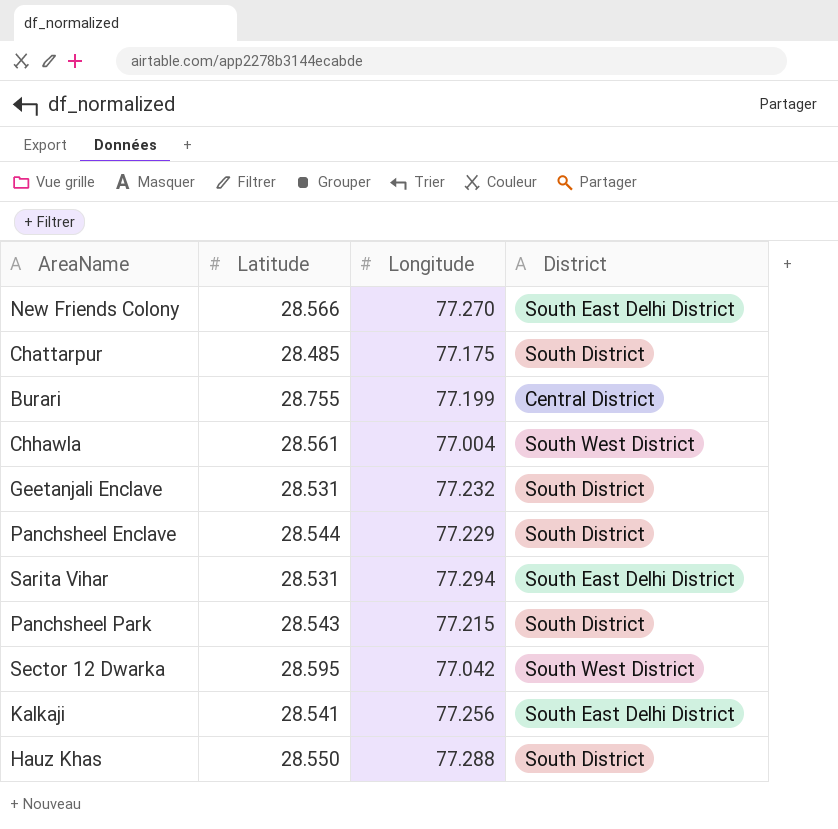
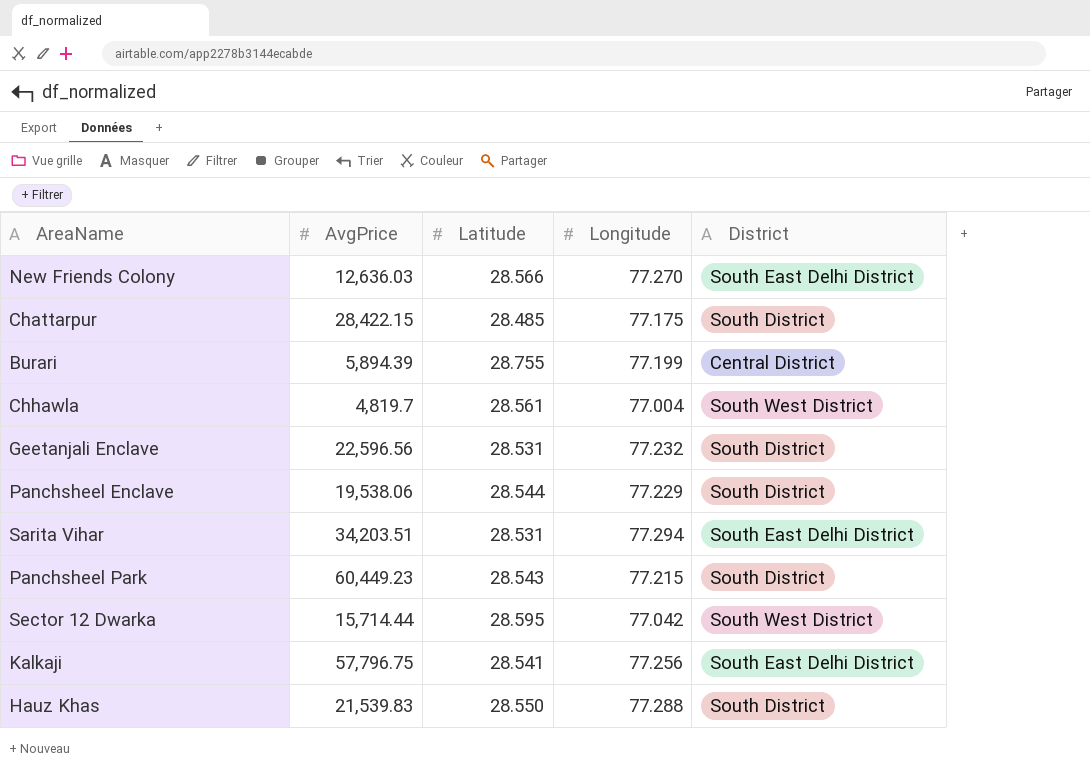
column AvgPrice | position: none -> 2

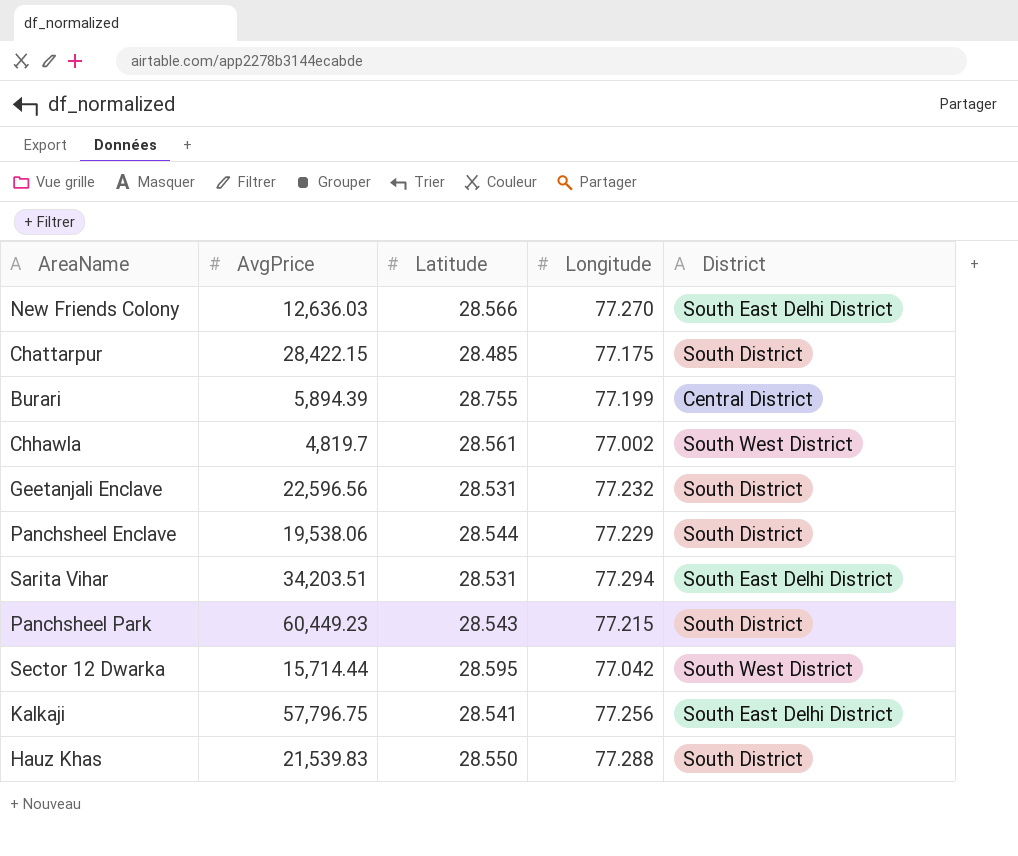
Chhawla | Longitude: 77.004 -> 77.002

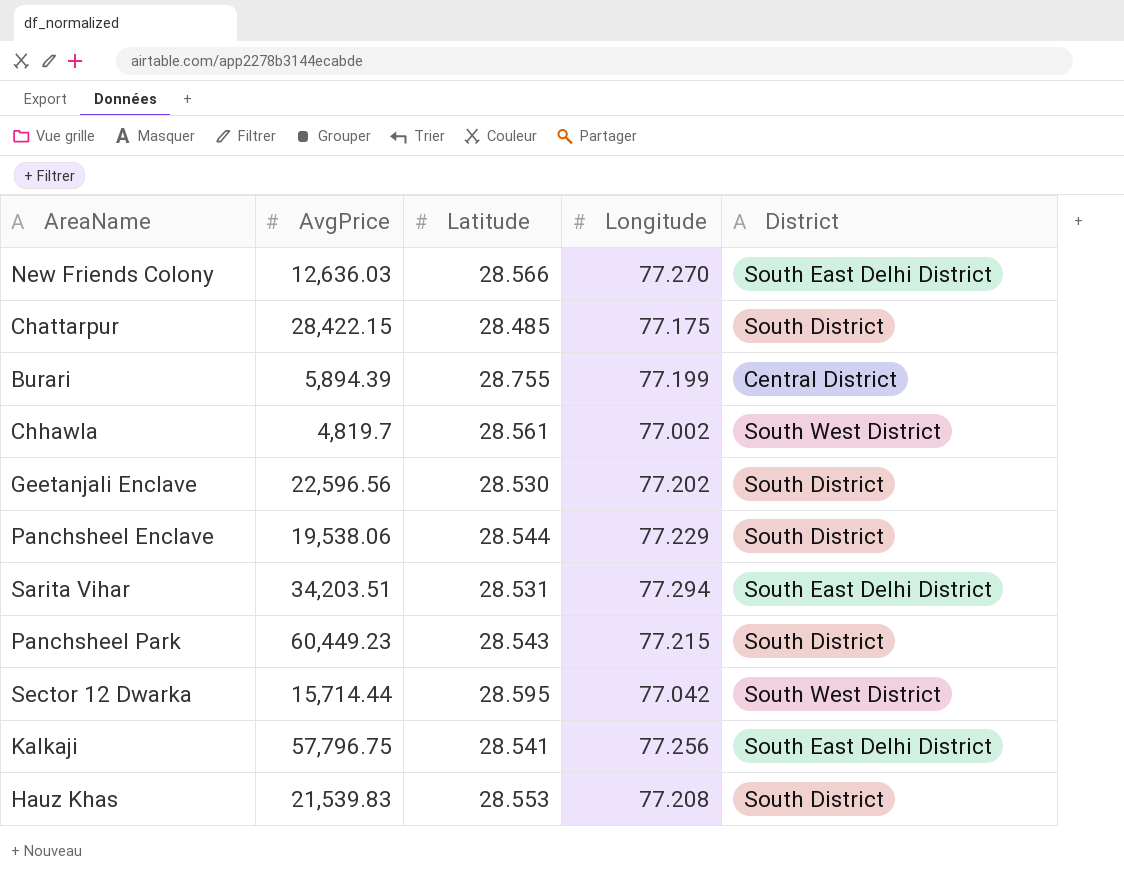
Geetanjali Enclave | Latitude: 28.531 -> 28.530
Geetanjali Enclave | Longitude: 77.232 -> 77.202
Hauz Khas | Latitude: 28.550 -> 28.553
Hauz Khas | Longitude: 77.288 -> 77.208

